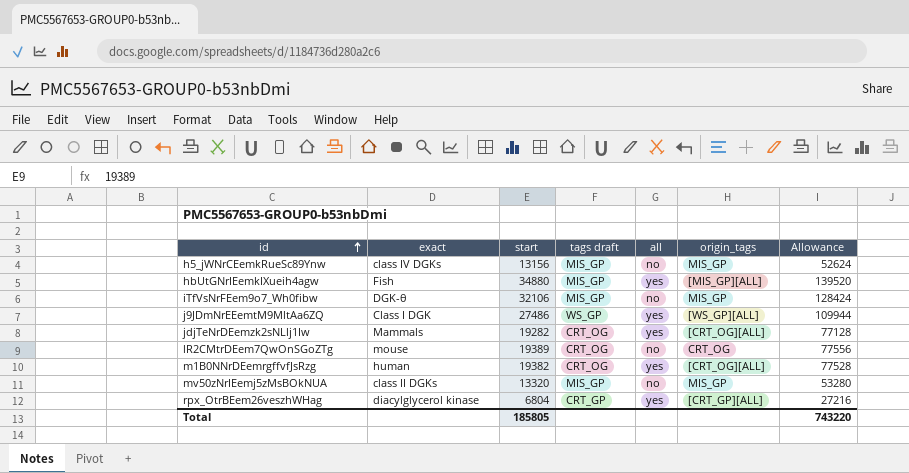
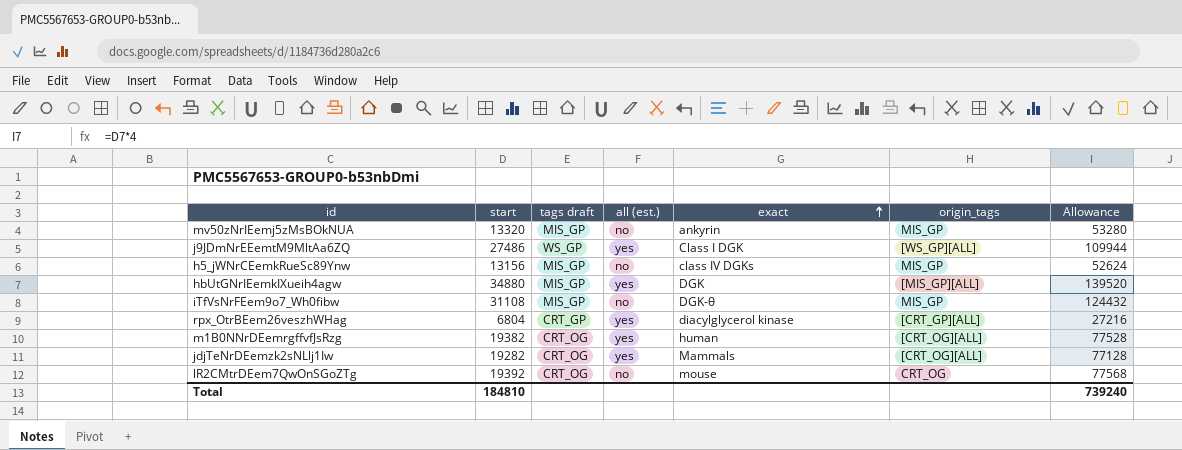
row order: id ascending -> exact ascending
column name: all -> all (est.)
column exact | position: 2 -> 5
mv50zNrIEemj5zMsBOkNUA | exact: class II DGKs -> ankyrin
hbUtGNrIEemkIXueih4agw | exact: Fish -> DGK
iTfVsNrFEem9o7_Wh0fibw | start: 32106 -> 31108
iTfVsNrFEem9o7_Wh0fibw | Allowance: 128424 -> 124432
lR2CMtrDEem7QwOnSGoZTg | start: 19389 -> 19392
lR2CMtrDEem7QwOnSGoZTg | Allowance: 77556 -> 77568
Total | start: 185805 -> 184810
Total | Allowance: 743220 -> 739240

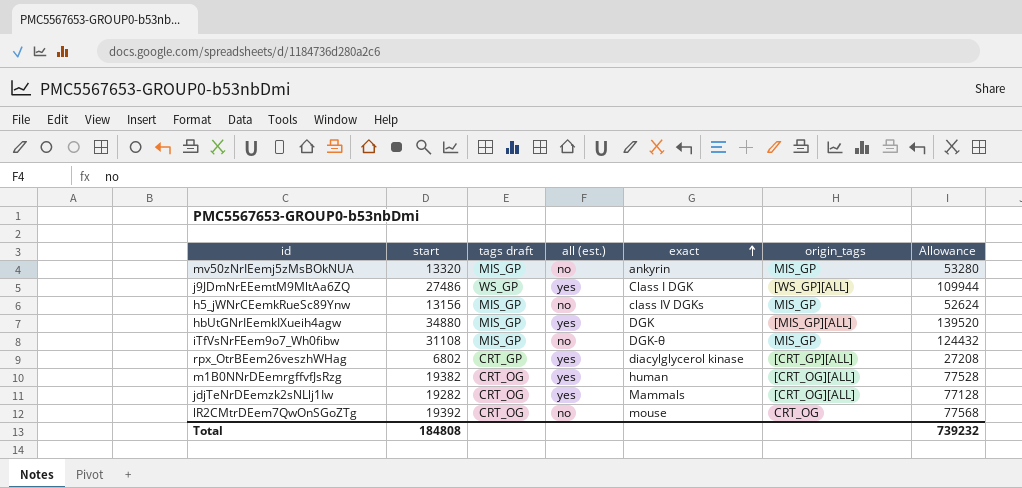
rpx_OtrBEem26veszhWHag | start: 6804 -> 6802
rpx_OtrBEem26veszhWHag | Allowance: 27216 -> 27208
Total | start: 184810 -> 184808
Total | Allowance: 739240 -> 739232

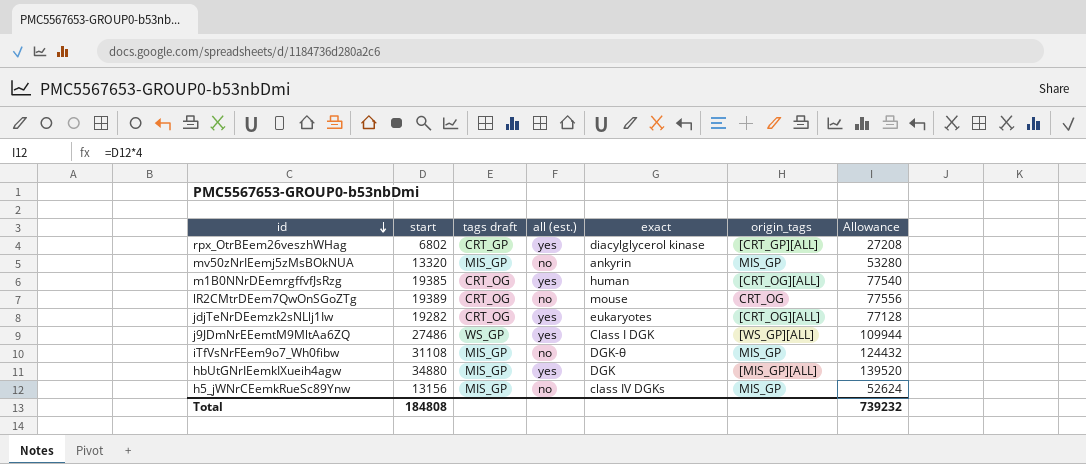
row order: exact ascending -> id descending
m1B0NNrDEemrgffvfJsRzg | start: 19382 -> 19385
m1B0NNrDEemrgffvfJsRzg | Allowance: 77528 -> 77540
lR2CMtrDEem7QwOnSGoZTg | start: 19392 -> 19389
lR2CMtrDEem7QwOnSGoZTg | Allowance: 77568 -> 77556
jdjTeNrDEemzk2sNLlj1Iw | exact: Mammals -> eukaryotes

